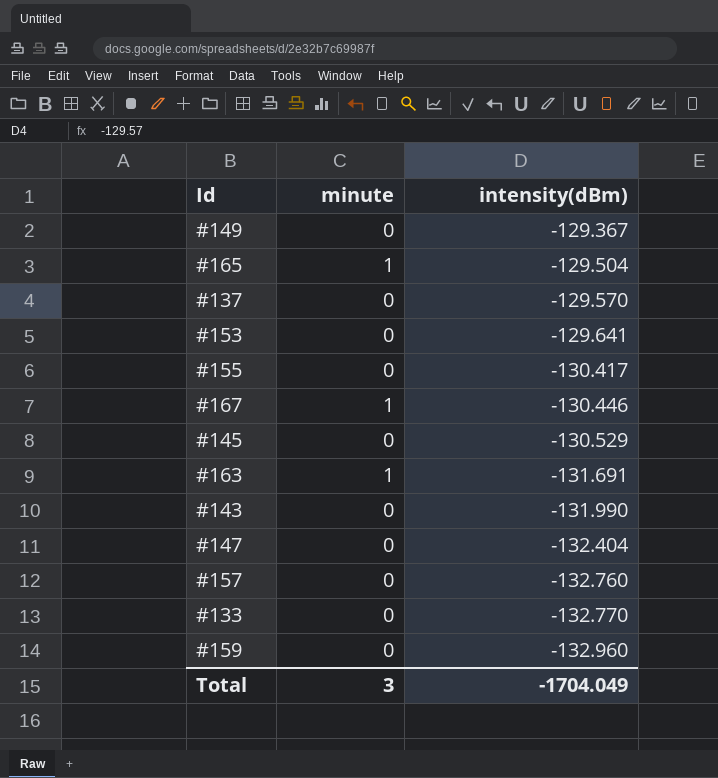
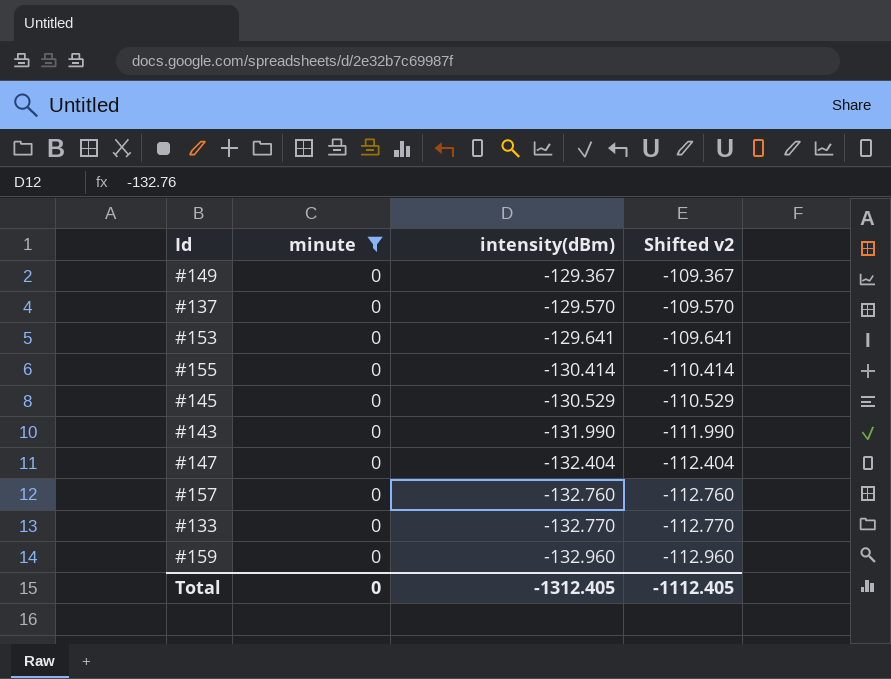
filter: none -> minute = 0
column Shifted v2 | formula: none -> [intensity(dBm)] + 20
#155 | intensity(dBm): -130.417 -> -130.414
Total | minute: 3 -> 0
Total | intensity(dBm): -1704.049 -> -1312.405

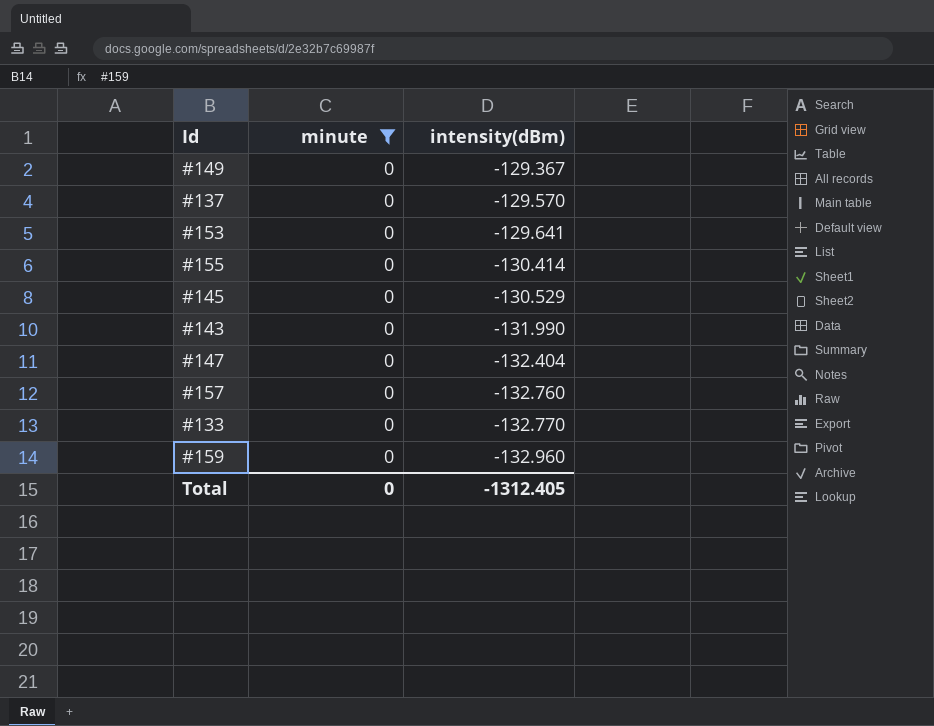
column Shifted v2 | formula: [intensity(dBm)] + 20 -> none

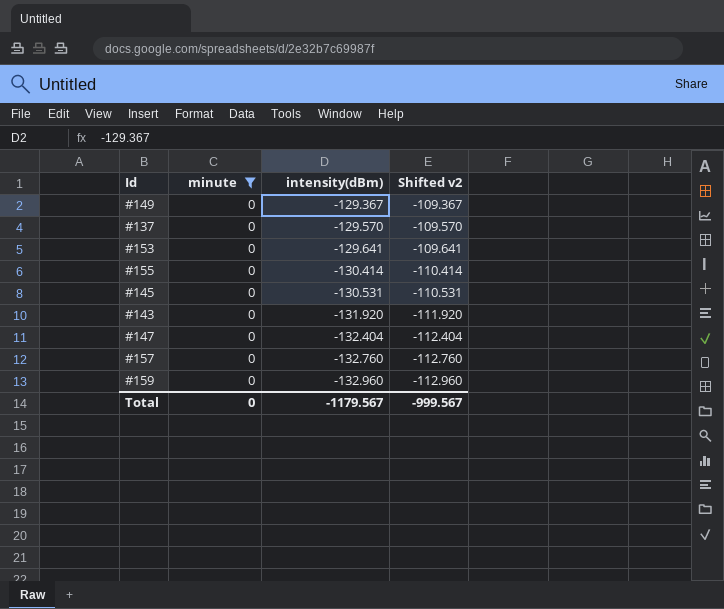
column Shifted v2 | formula: none -> [intensity(dBm)] + 20
row #133: 0 | -132.770 -> none
#145 | intensity(dBm): -130.529 -> -130.531
#143 | intensity(dBm): -131.990 -> -131.920
Total | intensity(dBm): -1312.405 -> -1179.567

